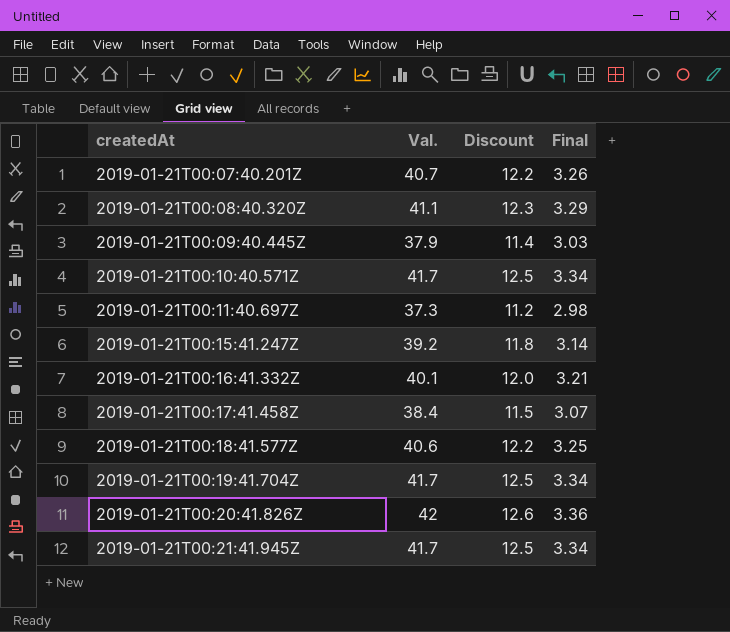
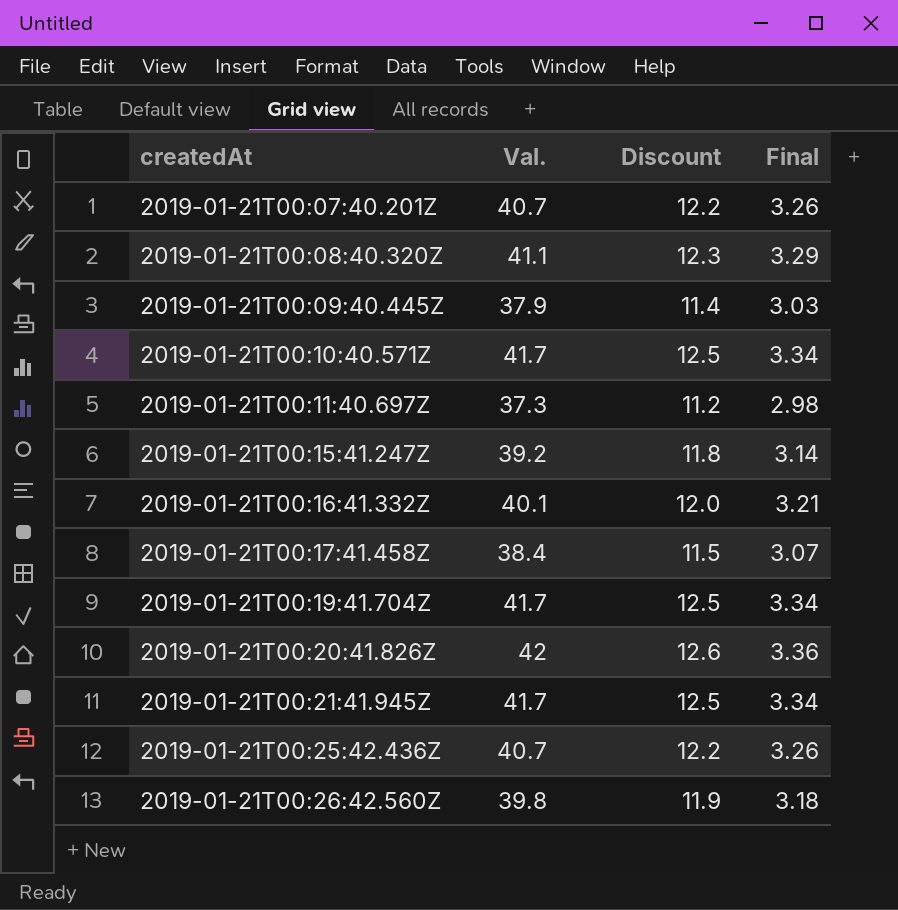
row 2019-01-21T00:18:41.577Z: 40.6 | 12.2 | 3.25 -> none
row 2019-01-21T00:25:42.436Z: none -> 40.7 | 12.2 | 3.26
row 2019-01-21T00:26:42.560Z: none -> 39.8 | 11.9 | 3.18

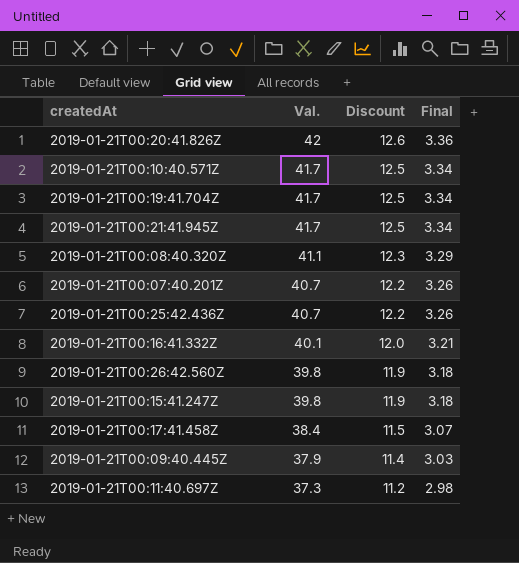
row order: createdAt ascending -> Val. descending
2019-01-21T00:15:41.247Z | Val.: 39.2 -> 39.8
2019-01-21T00:15:41.247Z | Discount: 11.8 -> 11.9
2019-01-21T00:15:41.247Z | Final: 3.14 -> 3.18

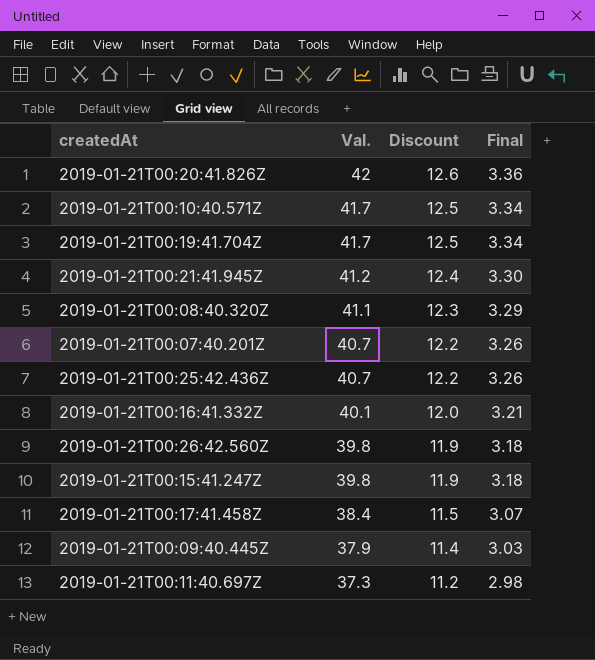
2019-01-21T00:21:41.945Z | Val.: 41.7 -> 41.2
2019-01-21T00:21:41.945Z | Discount: 12.5 -> 12.4
2019-01-21T00:21:41.945Z | Final: 3.34 -> 3.30

